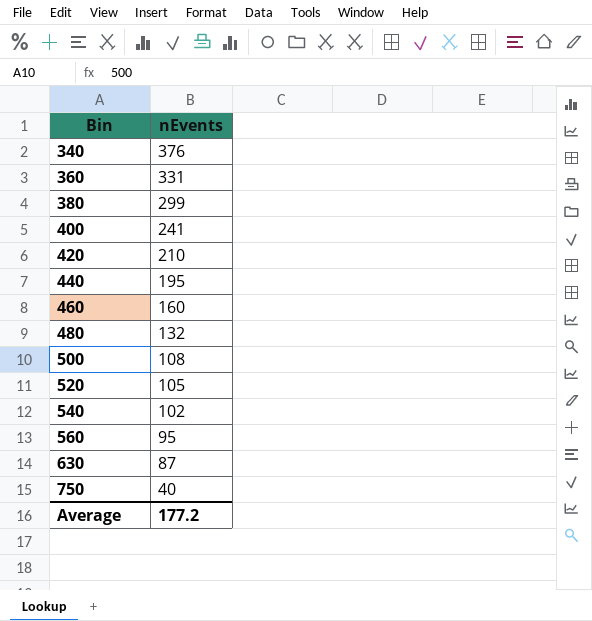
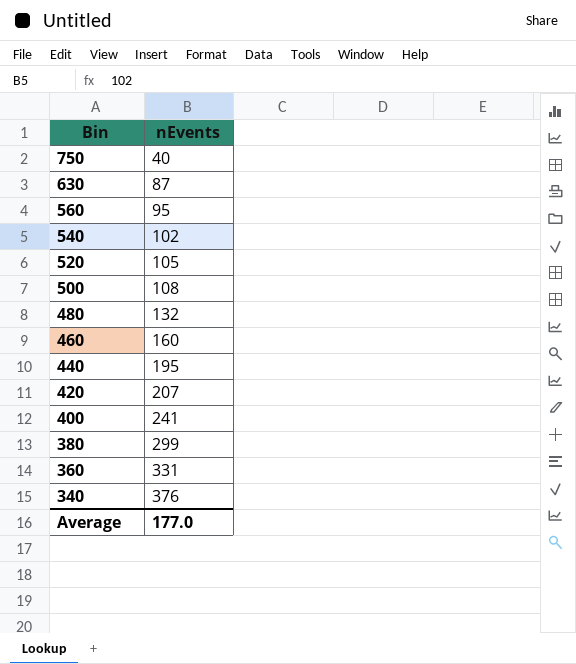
row order: Bin ascending -> Bin descending
420 | nEvents: 210 -> 207
Average | nEvents: 177.2 -> 177.0

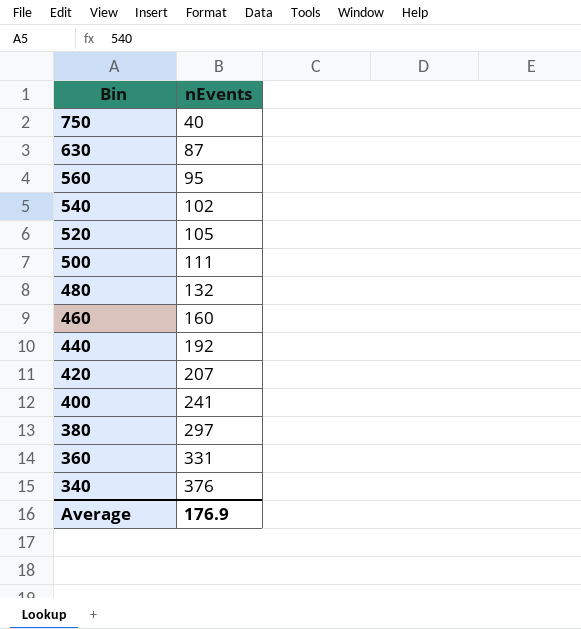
500 | nEvents: 108 -> 111
440 | nEvents: 195 -> 192
380 | nEvents: 299 -> 297
Average | nEvents: 177.0 -> 176.9

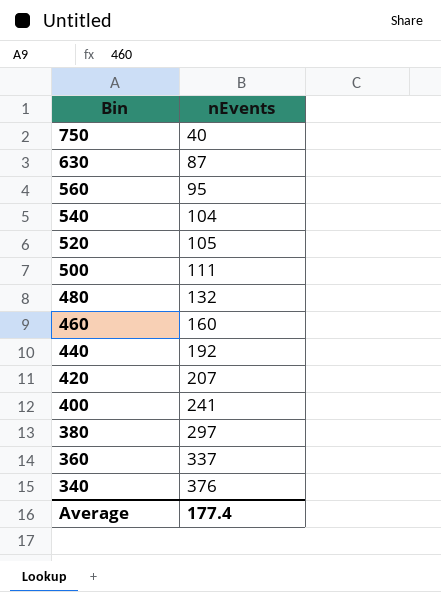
540 | nEvents: 102 -> 104
360 | nEvents: 331 -> 337
Average | nEvents: 176.9 -> 177.4

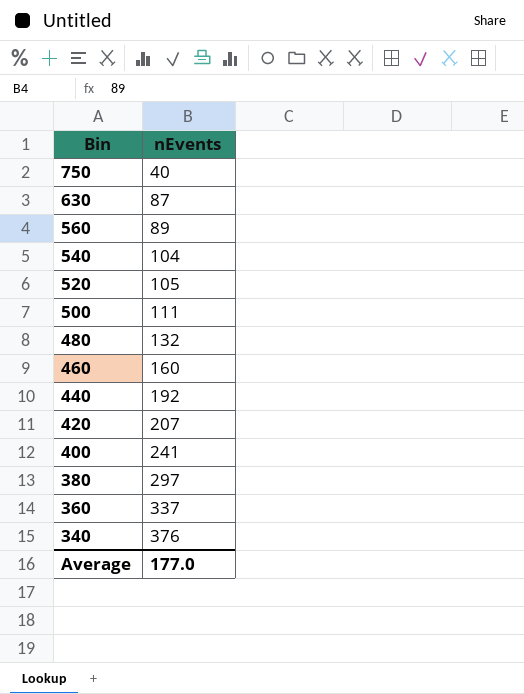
560 | nEvents: 95 -> 89
Average | nEvents: 177.4 -> 177.0

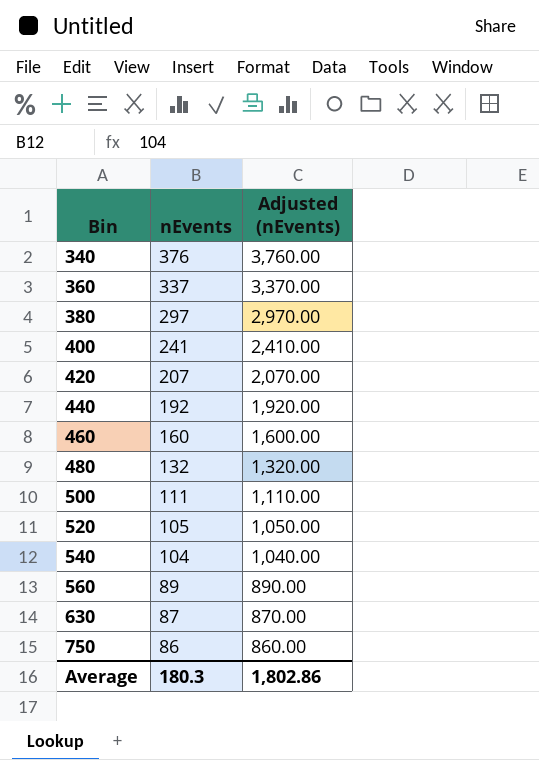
row order: Bin descending -> Bin ascending
column Adjusted (nEvents) | formula: none -> [nEvents] * 10
750 | nEvents: 40 -> 86
Average | nEvents: 177.0 -> 180.3

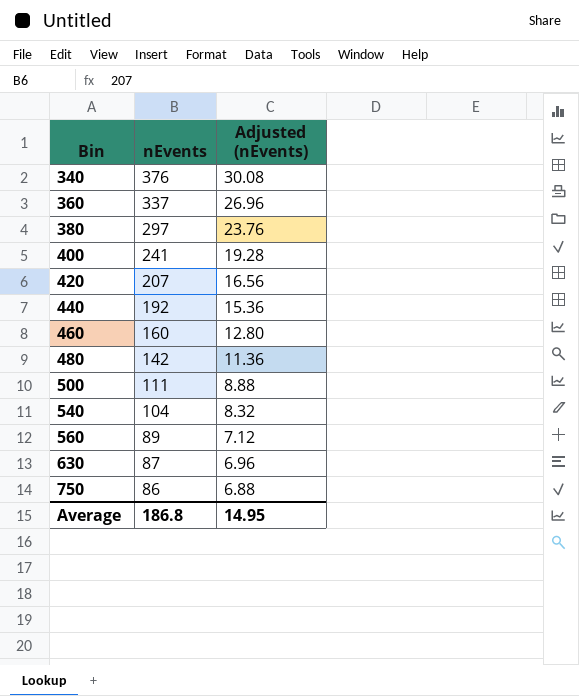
column Adjusted (nEvents) | formula: [nEvents] * 10 -> [nEvents] * 0.08
row 520: 105 | 1,050.00 -> none
480 | nEvents: 132 -> 142
Average | nEvents: 180.3 -> 186.8
Average | Adjusted (nEvents): 1,802.86 -> 14.95

